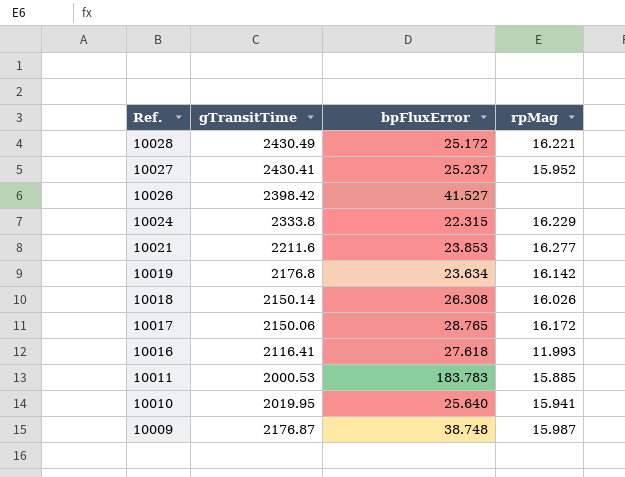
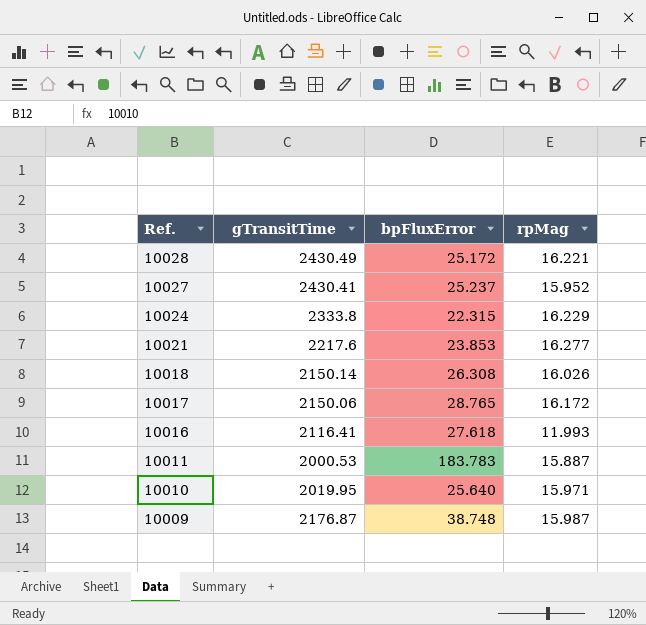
row 10026: 2398.42 | 41.527 | none -> none
row 10019: 2176.8 | 23.634 | 16.142 -> none
10021 | gTransitTime: 2211.6 -> 2217.6
10011 | rpMag: 15.885 -> 15.887
10010 | rpMag: 15.941 -> 15.971

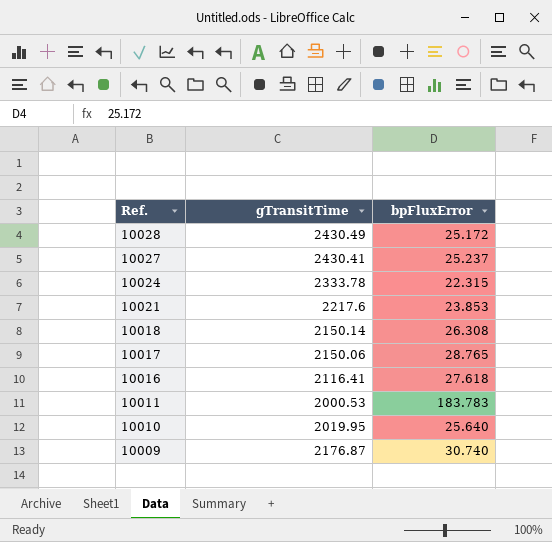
column rpMag | position: 4 -> none
10024 | gTransitTime: 2333.8 -> 2333.78
10009 | bpFluxError: 38.748 -> 30.740

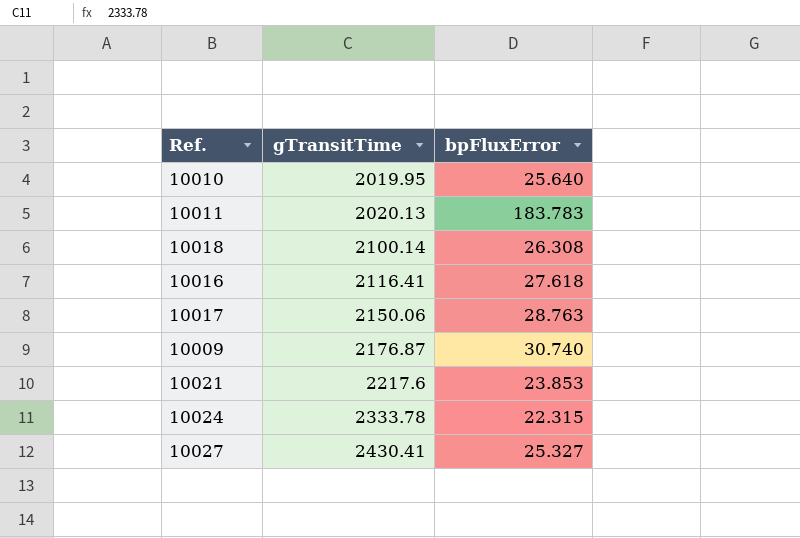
row order: Ref. descending -> gTransitTime ascending
row 10028: 2430.49 | 25.172 -> none
10011 | gTransitTime: 2000.53 -> 2020.13
10018 | gTransitTime: 2150.14 -> 2100.14
10017 | bpFluxError: 28.765 -> 28.763
10027 | bpFluxError: 25.237 -> 25.327

